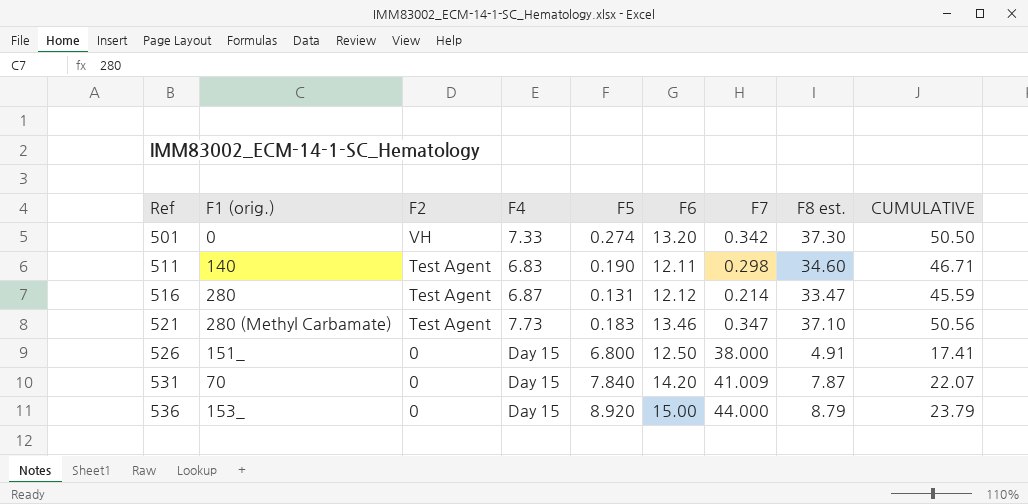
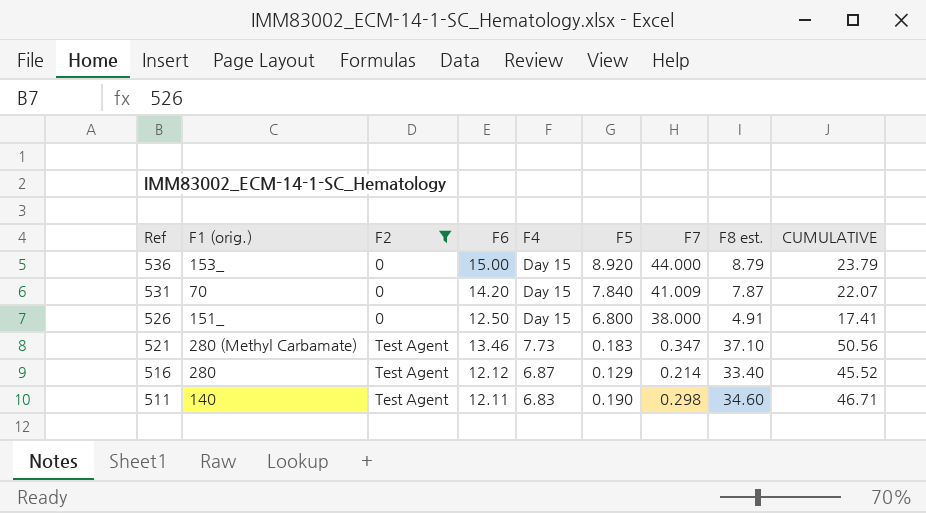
filter: none -> F2 != VH
row order: Ref ascending -> Ref descending
column F6 | position: 6 -> 4
516 | F5: 0.131 -> 0.129
516 | F8 est.: 33.47 -> 33.40
516 | CUMULATIVE: 45.59 -> 45.52

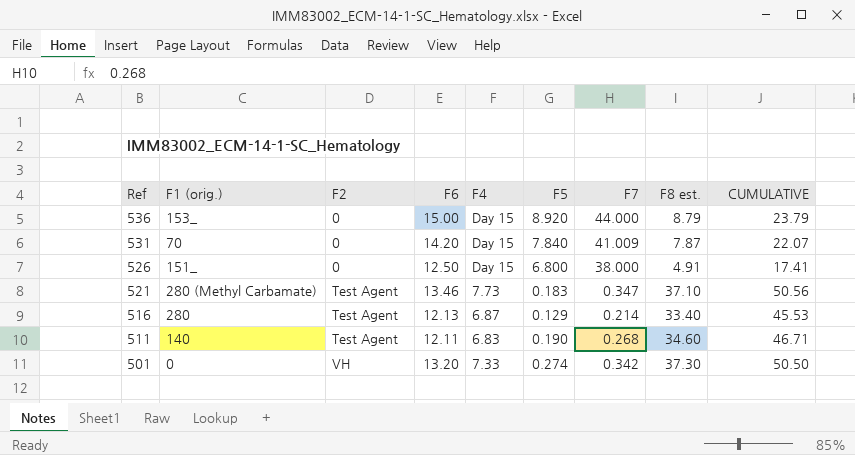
filter: F2 != VH -> none
516 | F6: 12.12 -> 12.13
516 | CUMULATIVE: 45.52 -> 45.53
511 | F7: 0.298 -> 0.268

